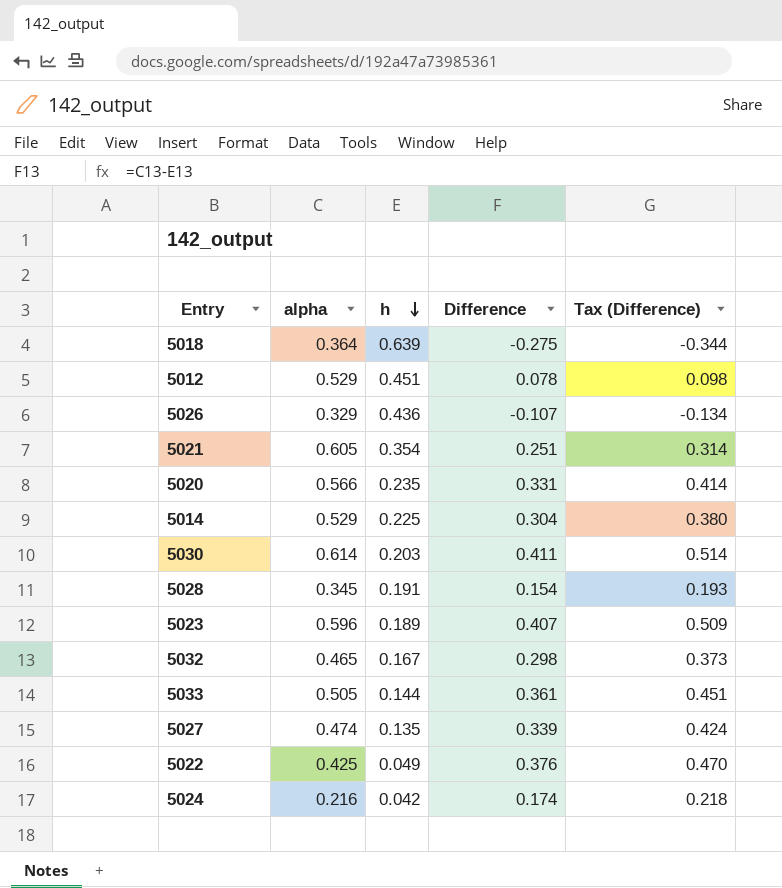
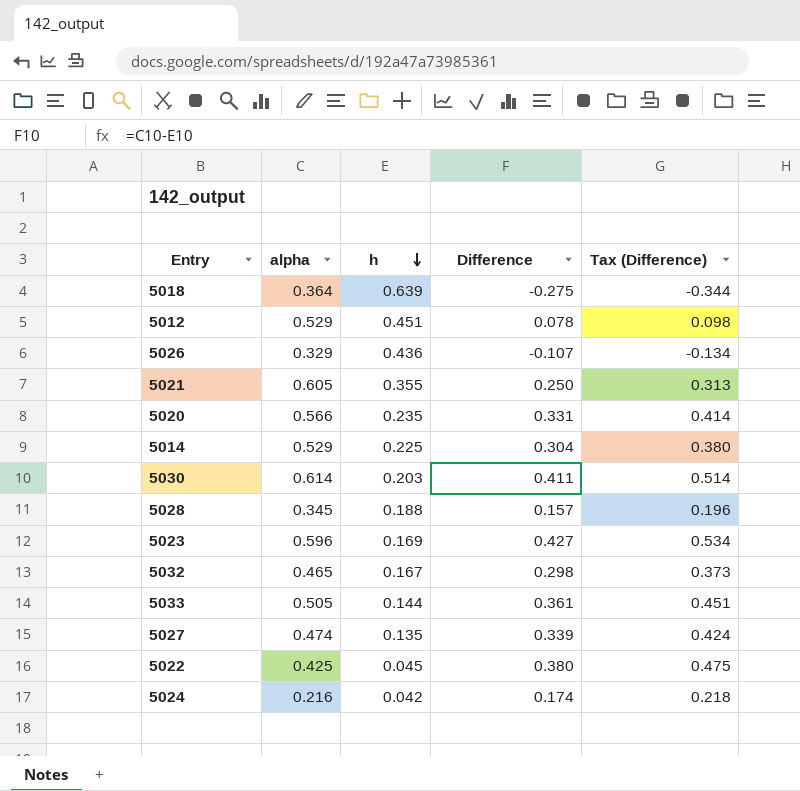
5021 | h: 0.354 -> 0.355
5021 | Difference: 0.251 -> 0.250
5021 | Tax (Difference): 0.314 -> 0.313
5028 | h: 0.191 -> 0.188
5028 | Difference: 0.154 -> 0.157
5028 | Tax (Difference): 0.193 -> 0.196
5023 | h: 0.189 -> 0.169
5023 | Difference: 0.407 -> 0.427
5023 | Tax (Difference): 0.509 -> 0.534
5022 | h: 0.049 -> 0.045
5022 | Difference: 0.376 -> 0.380
5022 | Tax (Difference): 0.470 -> 0.475

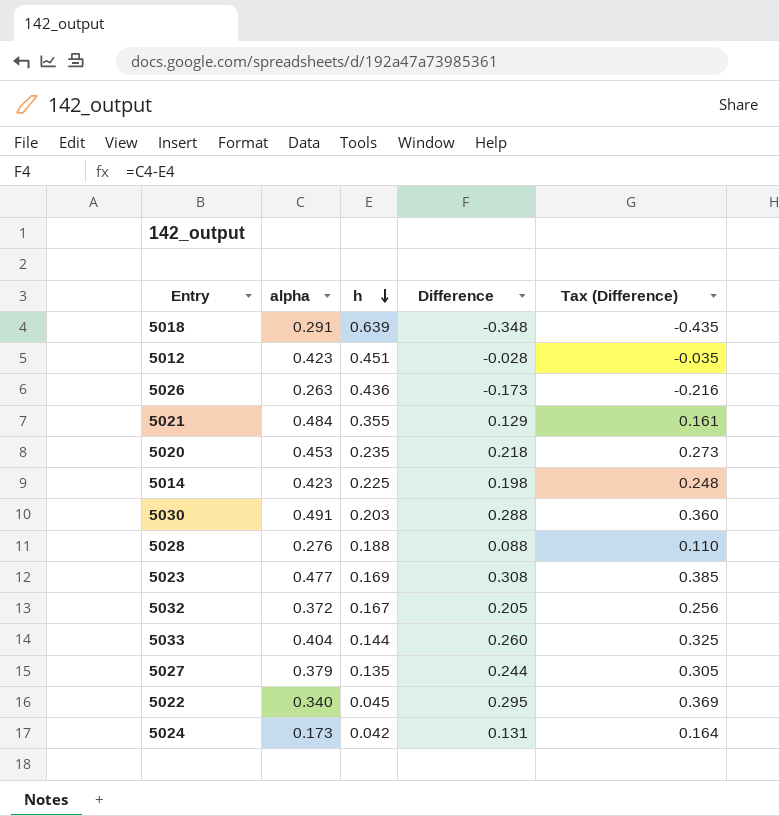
5018 | alpha: 0.364 -> 0.291
5018 | Difference: -0.275 -> -0.348
5018 | Tax (Difference): -0.344 -> -0.435
5012 | alpha: 0.529 -> 0.423
5012 | Difference: 0.078 -> -0.028
5012 | Tax (Difference): 0.098 -> -0.035
5026 | alpha: 0.329 -> 0.263
5026 | Difference: -0.107 -> -0.173
5026 | Tax (Difference): -0.134 -> -0.216
5021 | alpha: 0.605 -> 0.484
5021 | Difference: 0.250 -> 0.129
5021 | Tax (Difference): 0.313 -> 0.161
5020 | alpha: 0.566 -> 0.453
5020 | Difference: 0.331 -> 0.218
5020 | Tax (Difference): 0.414 -> 0.273
5014 | alpha: 0.529 -> 0.423
5014 | Difference: 0.304 -> 0.198
5014 | Tax (Difference): 0.380 -> 0.248
5030 | alpha: 0.614 -> 0.491
5030 | Difference: 0.411 -> 0.288
5030 | Tax (Difference): 0.514 -> 0.360
5028 | alpha: 0.345 -> 0.276
5028 | Difference: 0.157 -> 0.088
5028 | Tax (Difference): 0.196 -> 0.110
5023 | alpha: 0.596 -> 0.477
5023 | Difference: 0.427 -> 0.308
5023 | Tax (Difference): 0.534 -> 0.385
5032 | alpha: 0.465 -> 0.372
5032 | Difference: 0.298 -> 0.205
5032 | Tax (Difference): 0.373 -> 0.256
5033 | alpha: 0.505 -> 0.404
5033 | Difference: 0.361 -> 0.260
5033 | Tax (Difference): 0.451 -> 0.325
5027 | alpha: 0.474 -> 0.379
5027 | Difference: 0.339 -> 0.244
5027 | Tax (Difference): 0.424 -> 0.305
5022 | alpha: 0.425 -> 0.340
5022 | Difference: 0.380 -> 0.295
5022 | Tax (Difference): 0.475 -> 0.369
5024 | alpha: 0.216 -> 0.173
5024 | Difference: 0.174 -> 0.131
5024 | Tax (Difference): 0.218 -> 0.164

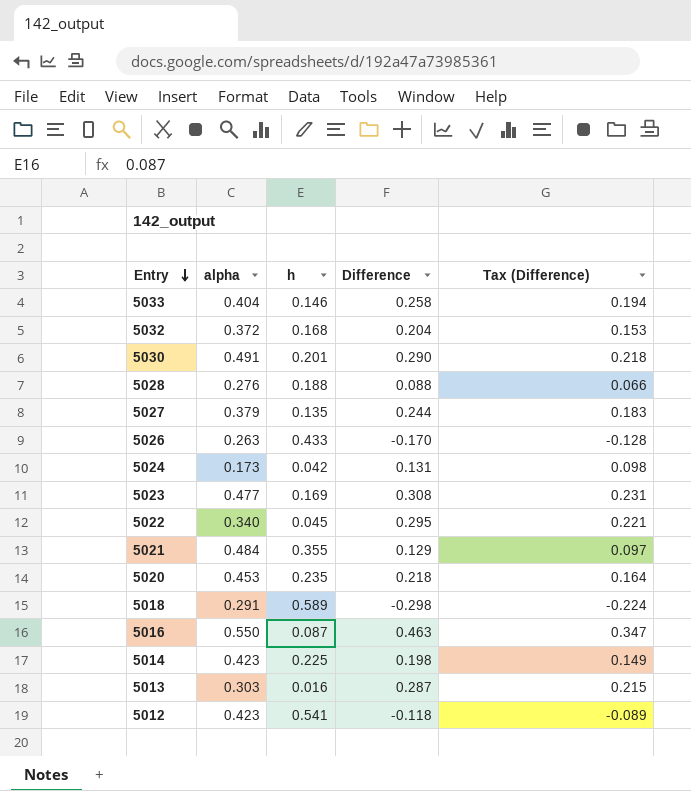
row order: h descending -> Entry descending
column Tax (Difference) | formula: [Difference] * 1.25 -> [Difference] * 0.75
5033 | h: 0.144 -> 0.146
5033 | Difference: 0.260 -> 0.258
5032 | h: 0.167 -> 0.168
5032 | Difference: 0.205 -> 0.204
5030 | h: 0.203 -> 0.201
5030 | Difference: 0.288 -> 0.290
5026 | h: 0.436 -> 0.433
5026 | Difference: -0.173 -> -0.170
5018 | h: 0.639 -> 0.589
5018 | Difference: -0.348 -> -0.298
row 5016: none -> 0.550 | 0.087 | 0.463 | 0.347
row 5013: none -> 0.303 | 0.016 | 0.287 | 0.215
5012 | h: 0.451 -> 0.541
5012 | Difference: -0.028 -> -0.118

